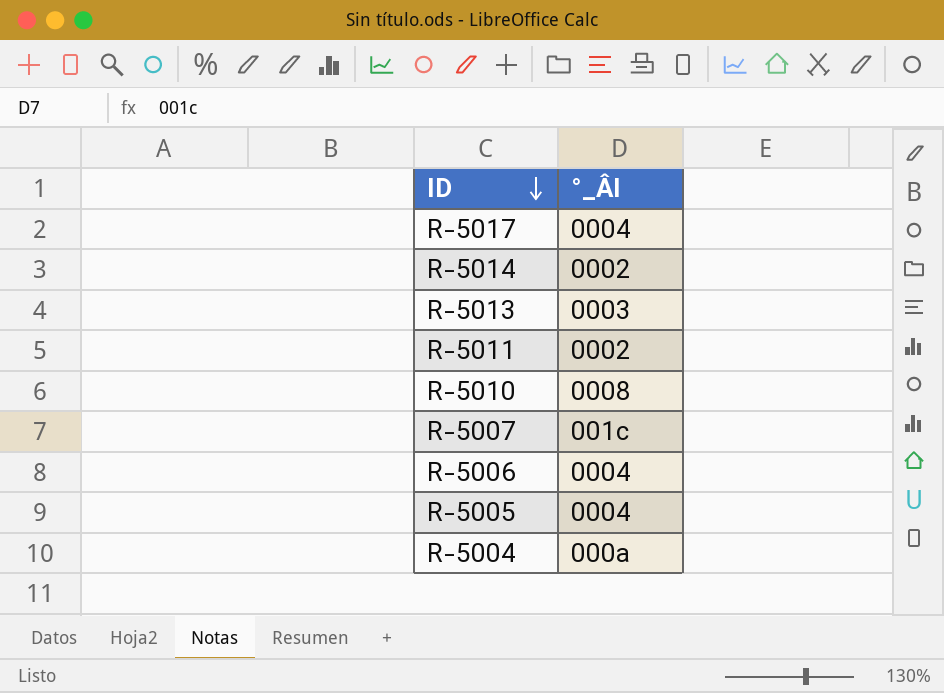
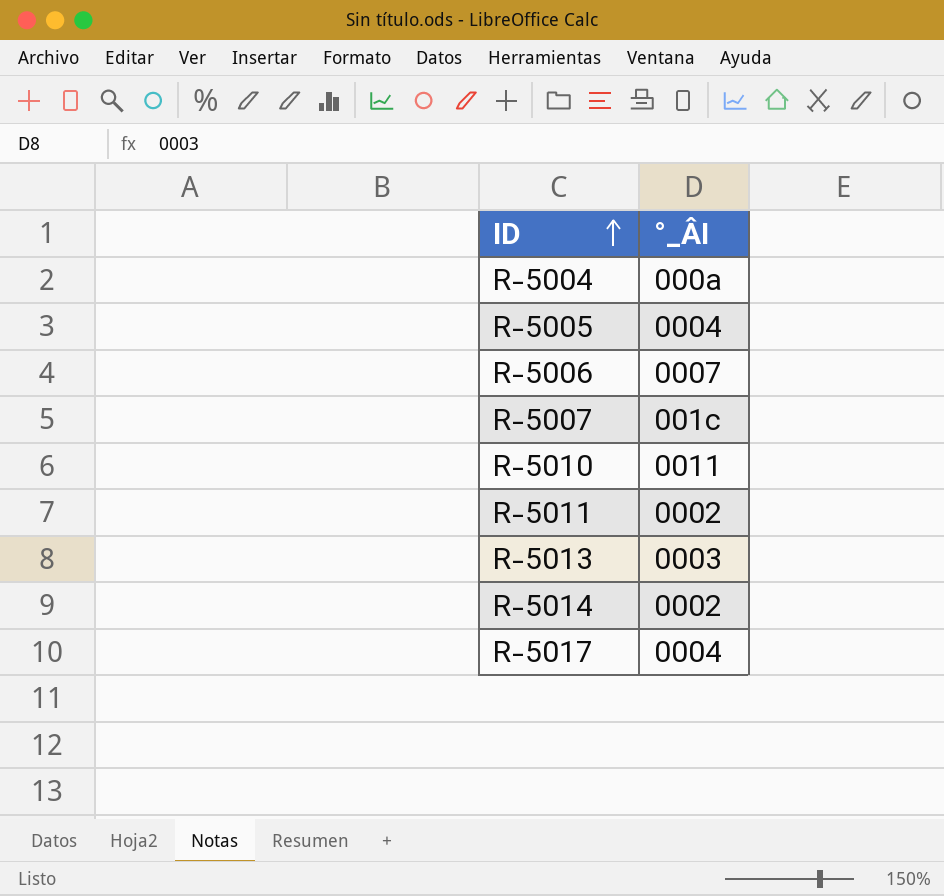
row order: ID descending -> ID ascending
R-5006 | °_ÂI: 0004 -> 0007
R-5010 | °_ÂI: 0008 -> 0011

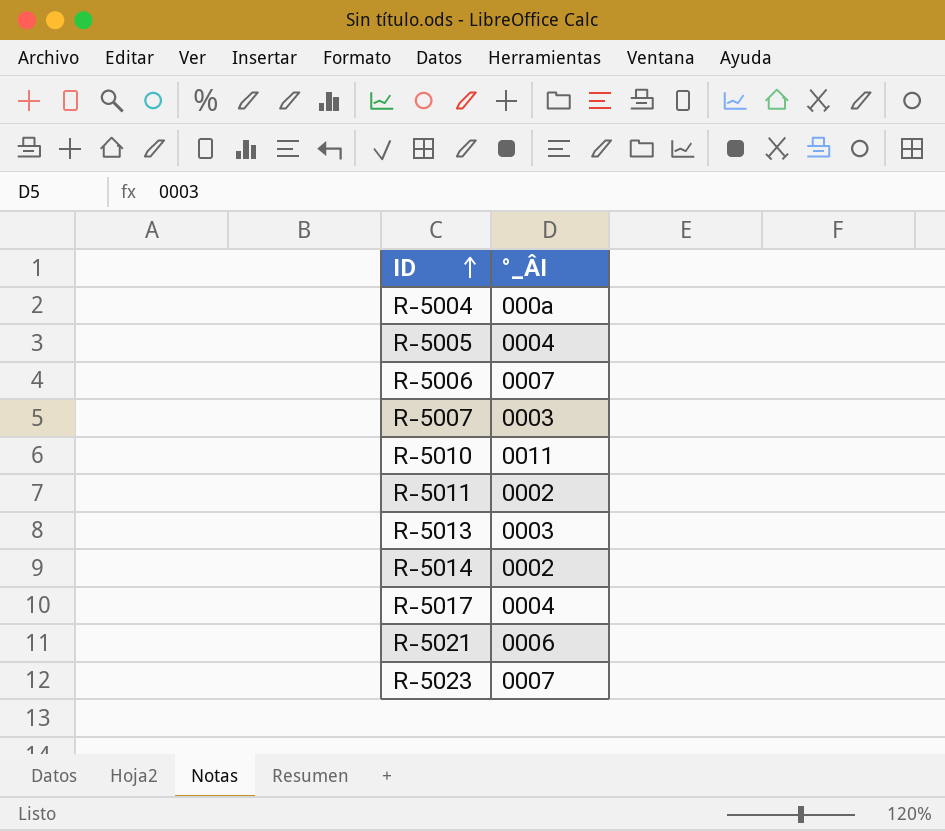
R-5007 | °_ÂI: 001c -> 0003
row R-5021: none -> 0006
row R-5023: none -> 0007

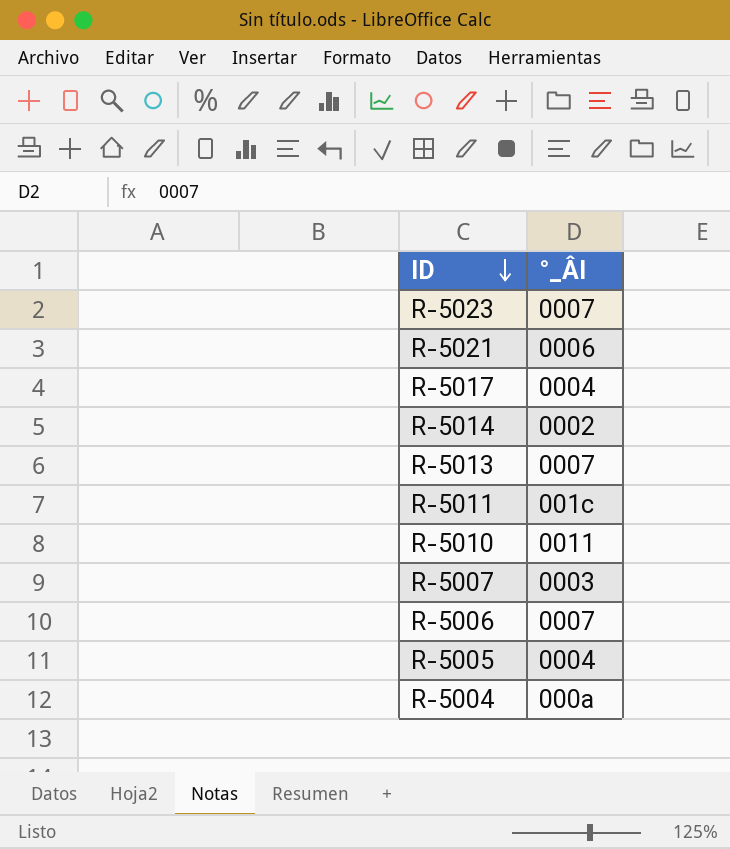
row order: ID ascending -> ID descending
R-5013 | °_ÂI: 0003 -> 0007
R-5011 | °_ÂI: 0002 -> 001c

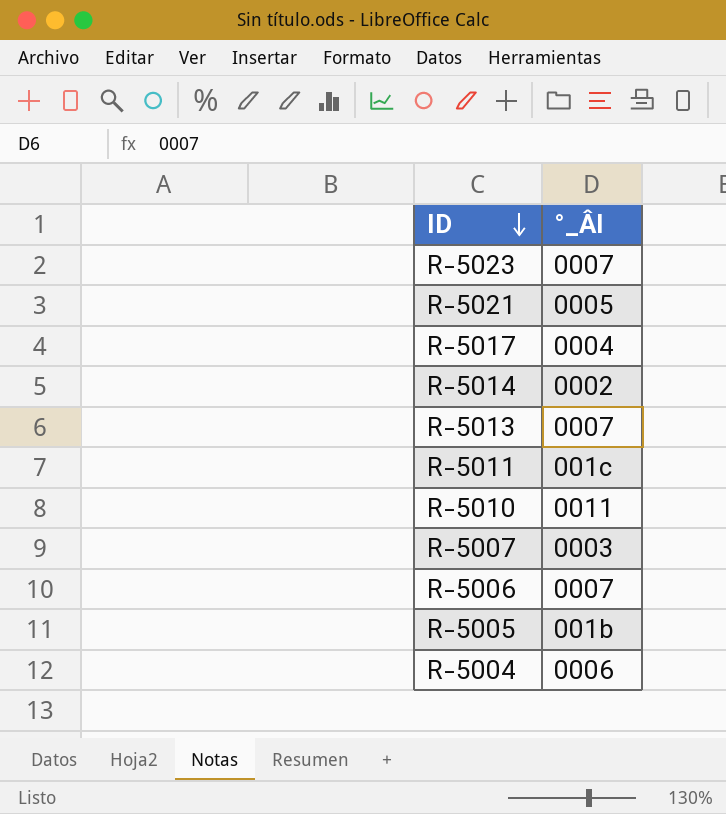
R-5021 | °_ÂI: 0006 -> 0005
R-5005 | °_ÂI: 0004 -> 001b
R-5004 | °_ÂI: 000a -> 0006

